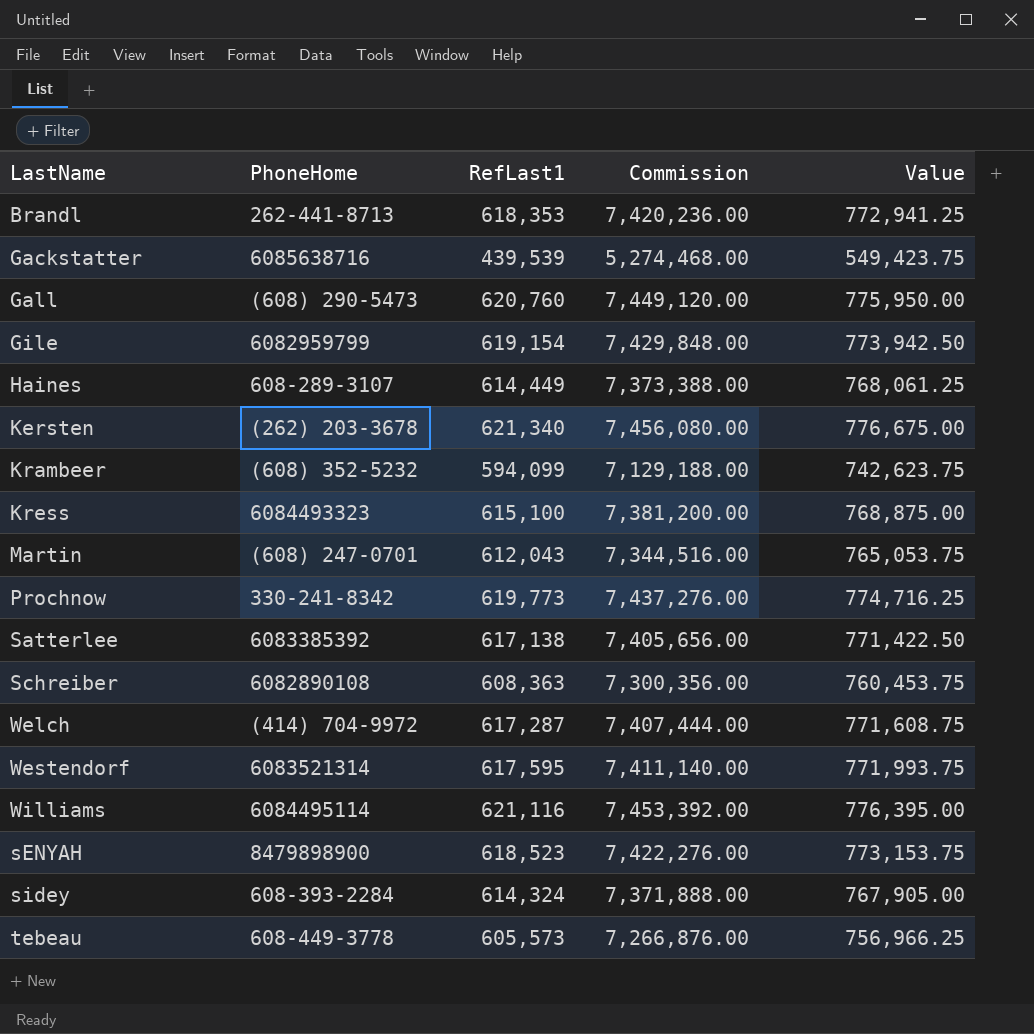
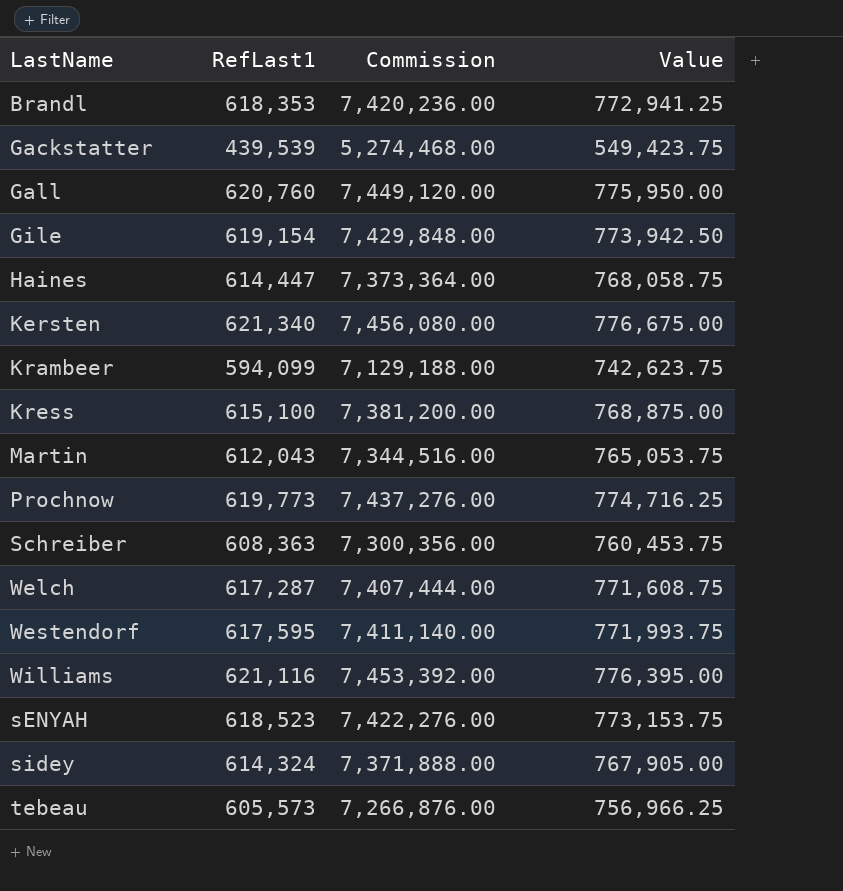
column PhoneHome | position: 2 -> none
row Satterlee: 6083385392 | 617,138 | 7,405,656.00 | 771,422.50 -> none
Haines | RefLast1: 614,449 -> 614,447
Haines | Commission: 7,373,388.00 -> 7,373,364.00
Haines | Value: 768,061.25 -> 768,058.75

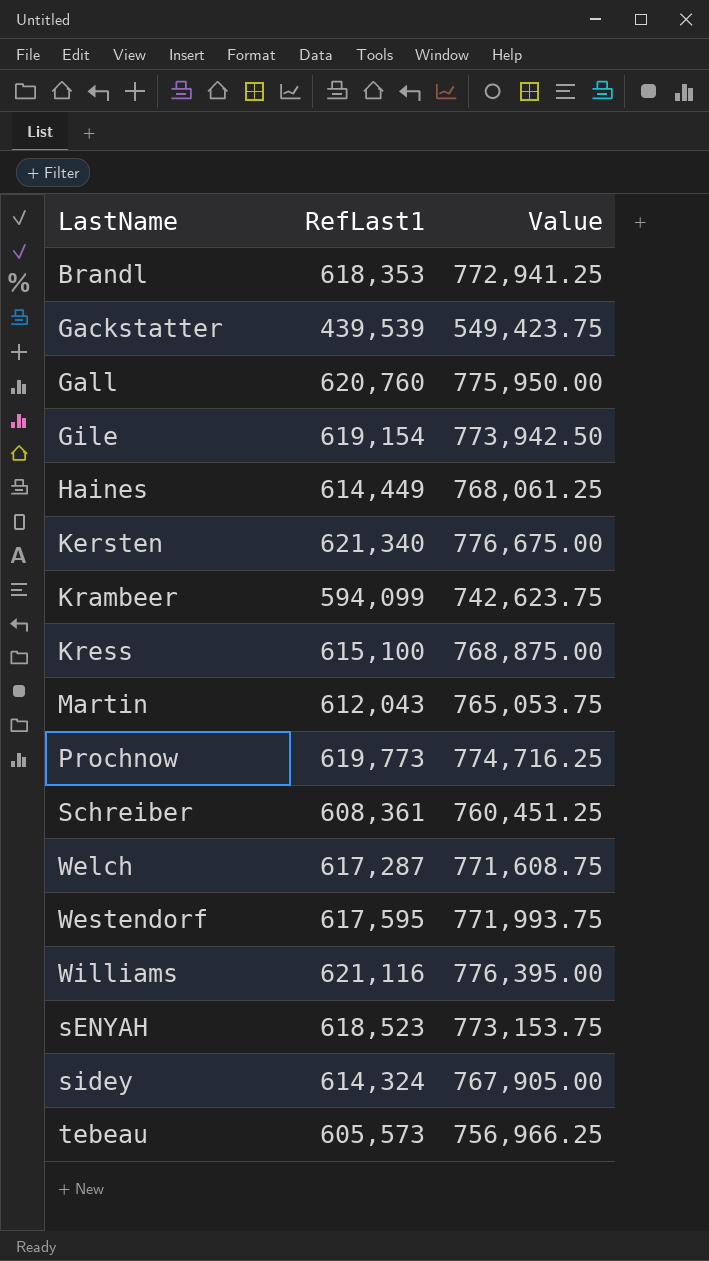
column Commission | formula: [RefLast1] * 12 -> none
Haines | RefLast1: 614,447 -> 614,449
Haines | Value: 768,058.75 -> 768,061.25
Schreiber | RefLast1: 608,363 -> 608,361
Schreiber | Value: 760,453.75 -> 760,451.25

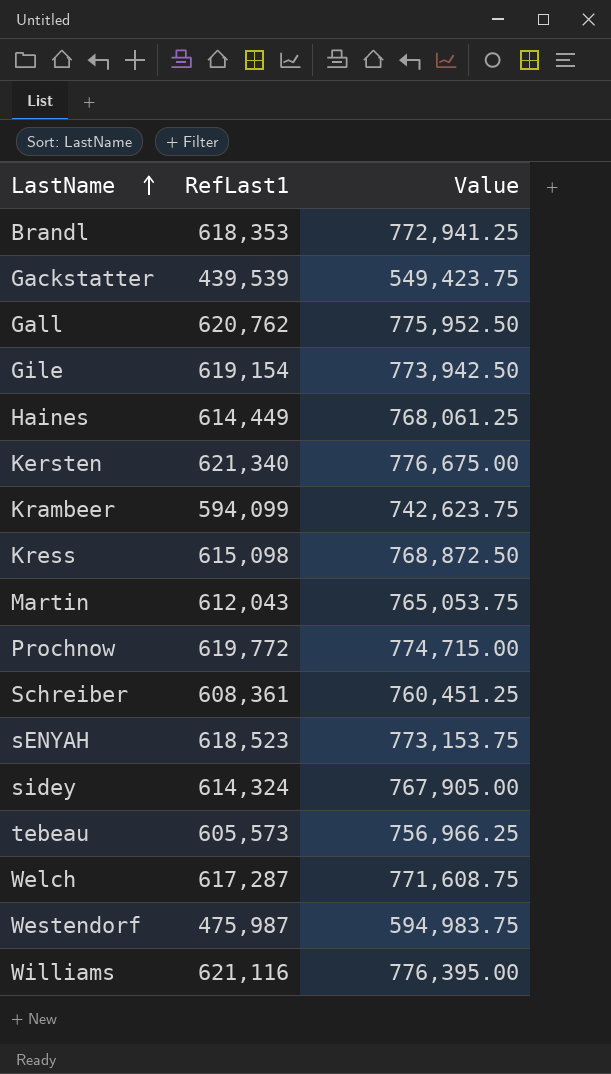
row order: none -> LastName ascending
Gall | RefLast1: 620,760 -> 620,762
Gall | Value: 775,950.00 -> 775,952.50
Kress | RefLast1: 615,100 -> 615,098
Kress | Value: 768,875.00 -> 768,872.50
Prochnow | RefLast1: 619,773 -> 619,772
Prochnow | Value: 774,716.25 -> 774,715.00
Westendorf | RefLast1: 617,595 -> 475,987
Westendorf | Value: 771,993.75 -> 594,983.75

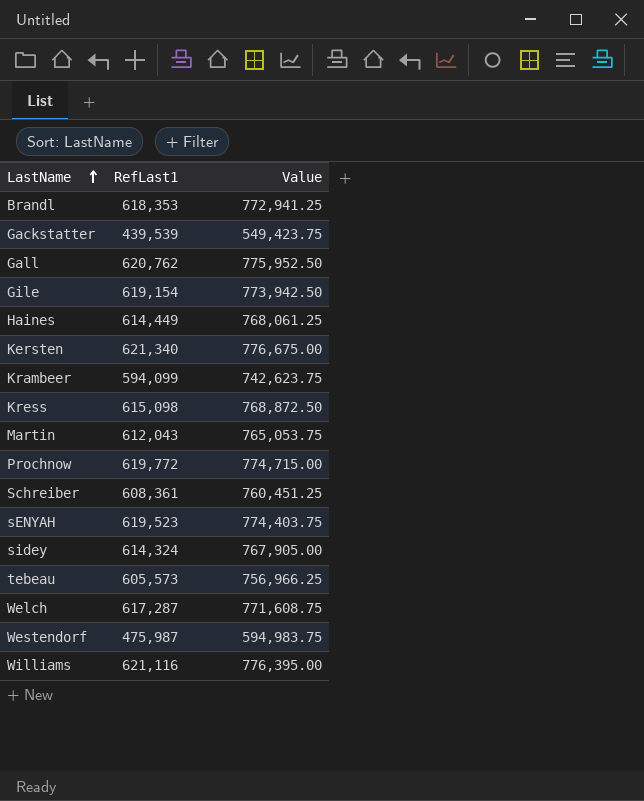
sENYAH | RefLast1: 618,523 -> 619,523
sENYAH | Value: 773,153.75 -> 774,403.75

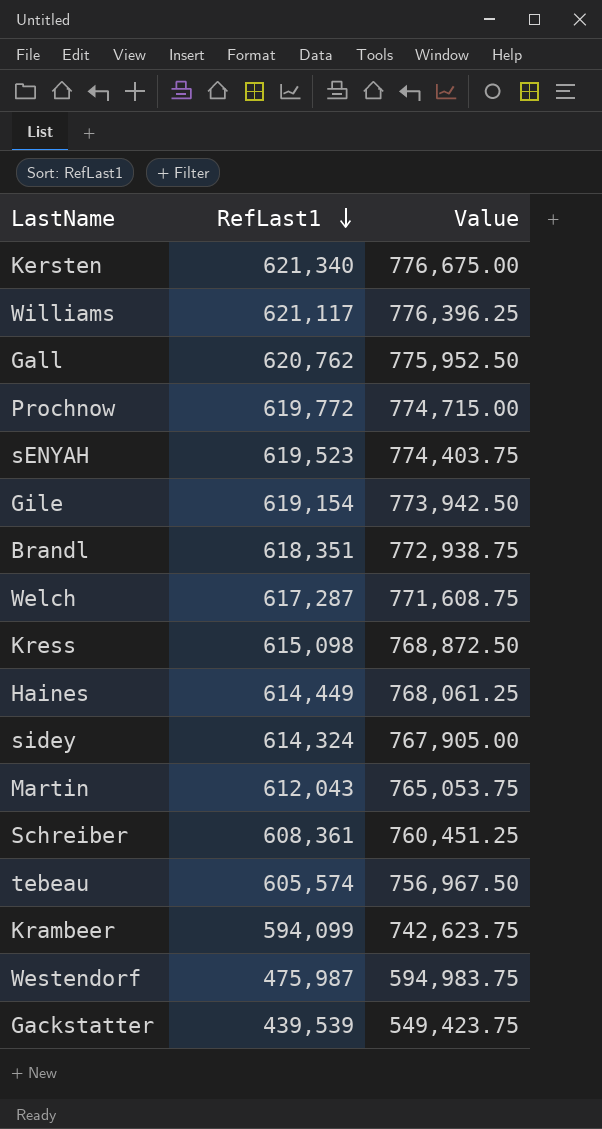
row order: LastName ascending -> RefLast1 descending
Williams | RefLast1: 621,116 -> 621,117
Williams | Value: 776,395.00 -> 776,396.25
Brandl | RefLast1: 618,353 -> 618,351
Brandl | Value: 772,941.25 -> 772,938.75
tebeau | RefLast1: 605,573 -> 605,574
tebeau | Value: 756,966.25 -> 756,967.50

